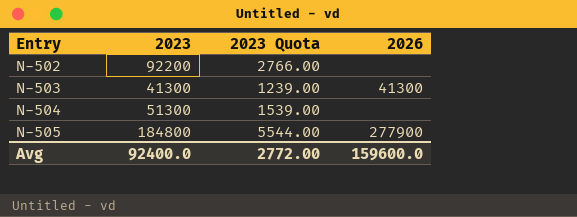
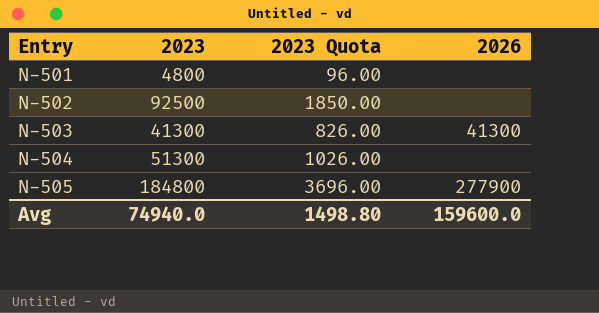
column 2023 Quota | formula: [2023] * 0.03 -> [2023] * 0.02
row N-501: none -> 4800 | 96.00 | none
N-502 | 2023: 92200 -> 92500
Avg | 2023: 92400.0 -> 74940.0
Avg | 2023 Quota: 2772.00 -> 1498.80

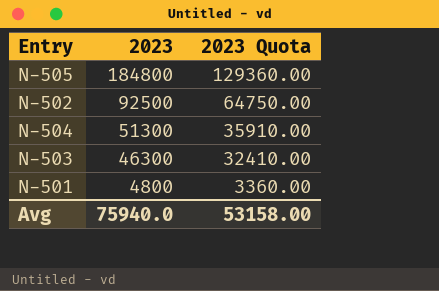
row order: Entry ascending -> 2023 descending
column 2026 | position: 4 -> none
column 2023 Quota | formula: [2023] * 0.02 -> [2023] * 0.7
N-503 | 2023: 41300 -> 46300
Avg | 2023: 74940.0 -> 75940.0
Avg | 2023 Quota: 1498.80 -> 53158.00

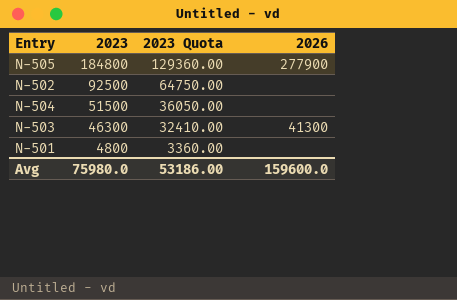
column 2026 | position: none -> 4
N-504 | 2023: 51300 -> 51500
N-504 | 2023 Quota: 35910.00 -> 36050.00
Avg | 2023: 75940.0 -> 75980.0
Avg | 2023 Quota: 53158.00 -> 53186.00

